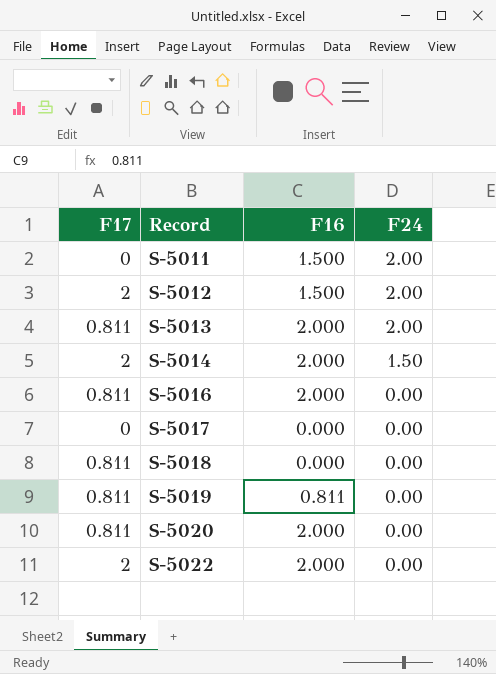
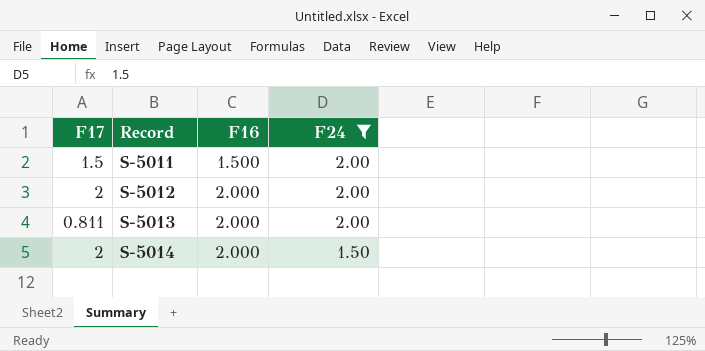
filter: none -> F24 != 0.00
S-5011 | F17: 0 -> 1.5
S-5012 | F16: 1.500 -> 2.000

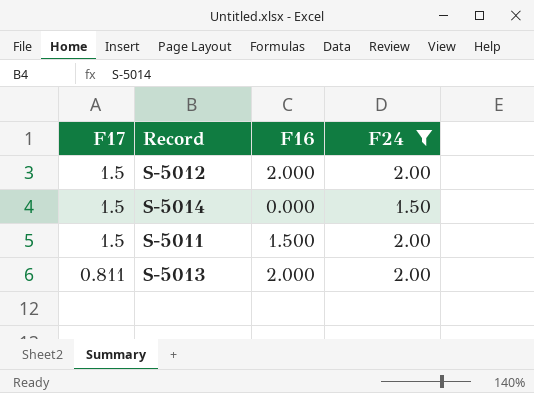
row order: Record ascending -> F17 descending
S-5012 | F17: 2 -> 1.5
S-5014 | F17: 2 -> 1.5
S-5014 | F16: 2.000 -> 0.000

